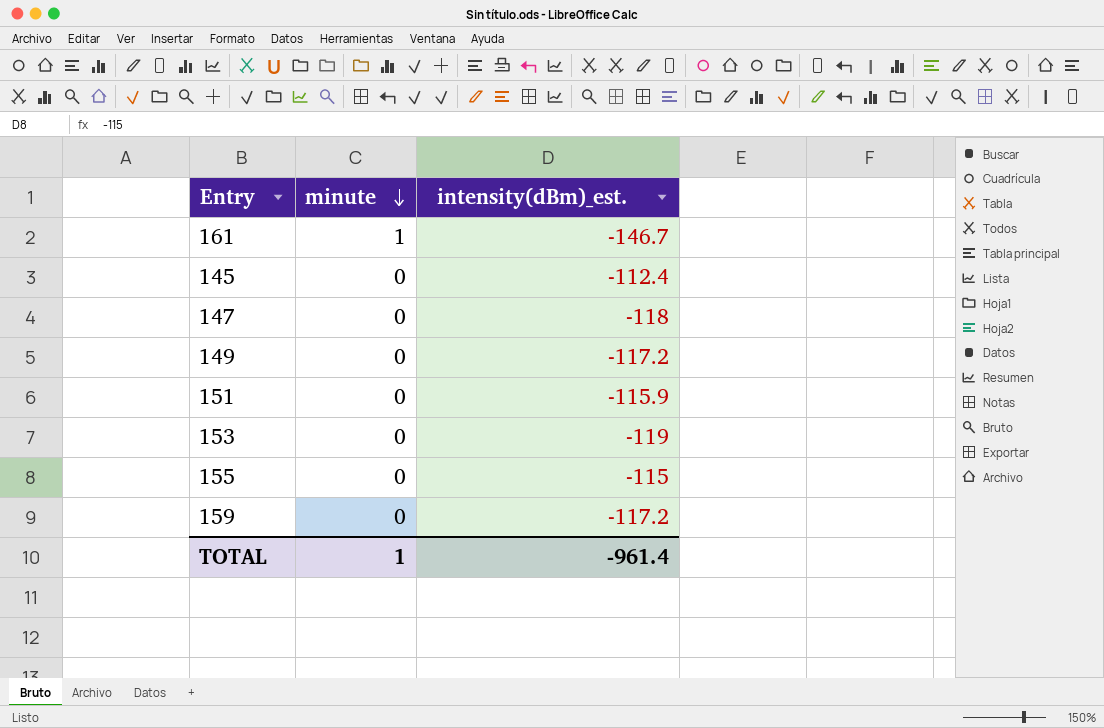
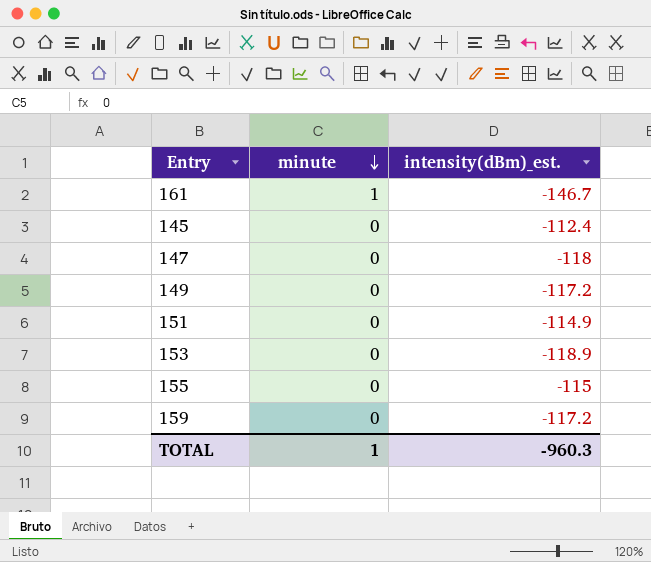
151 | intensity(dBm)_est.: -115.9 -> -114.9
153 | intensity(dBm)_est.: -119 -> -118.9
TOTAL | intensity(dBm)_est.: -961.4 -> -960.3

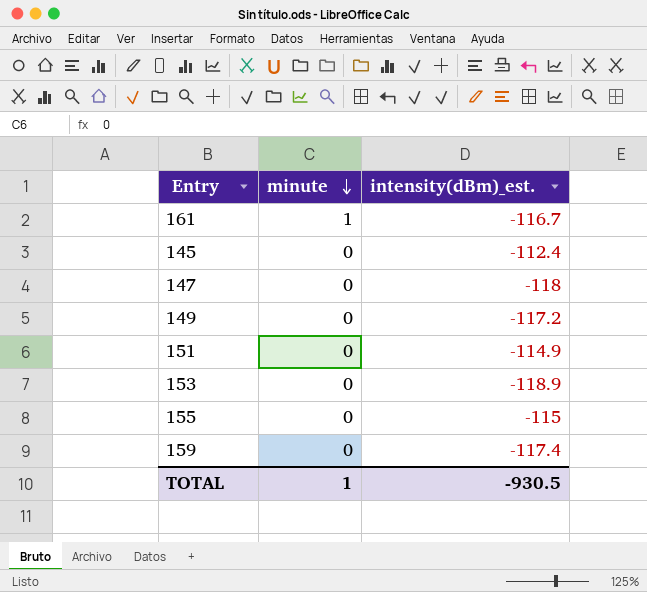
161 | intensity(dBm)_est.: -146.7 -> -116.7
159 | intensity(dBm)_est.: -117.2 -> -117.4
TOTAL | intensity(dBm)_est.: -960.3 -> -930.5

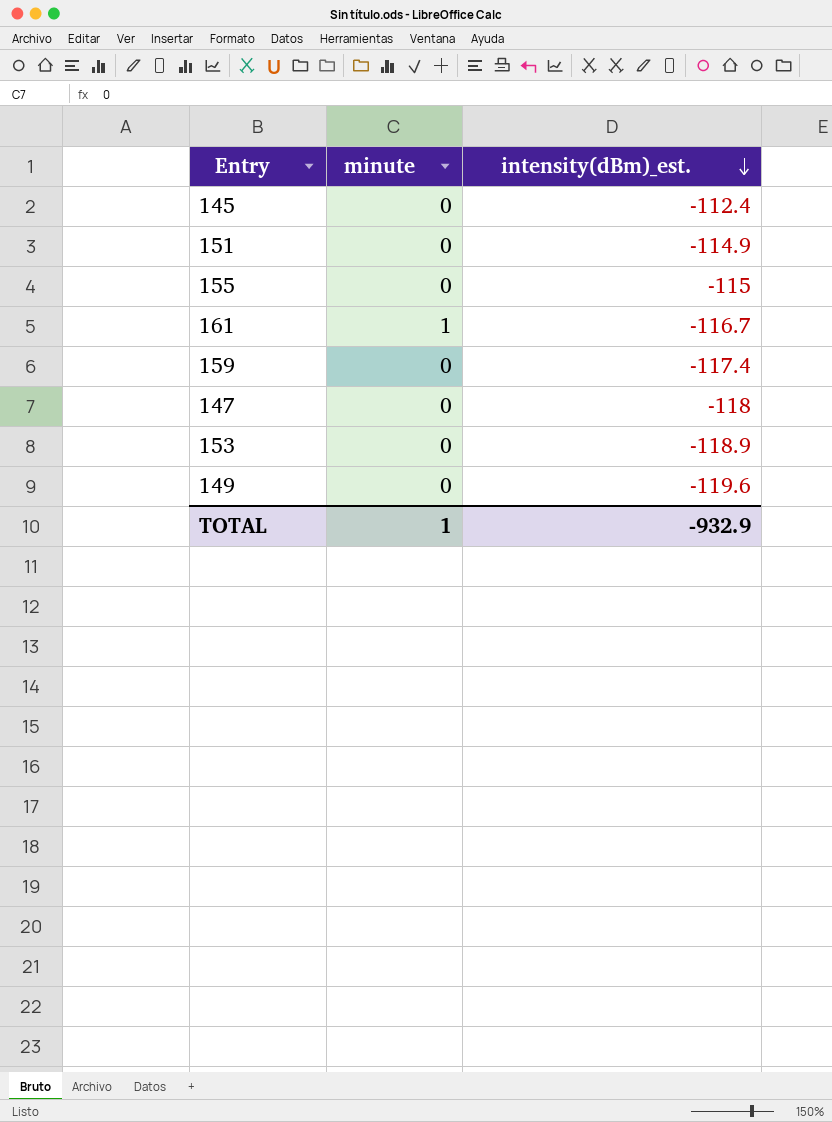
row order: minute descending -> intensity(dBm)_est. descending
149 | intensity(dBm)_est.: -117.2 -> -119.6
TOTAL | intensity(dBm)_est.: -930.5 -> -932.9

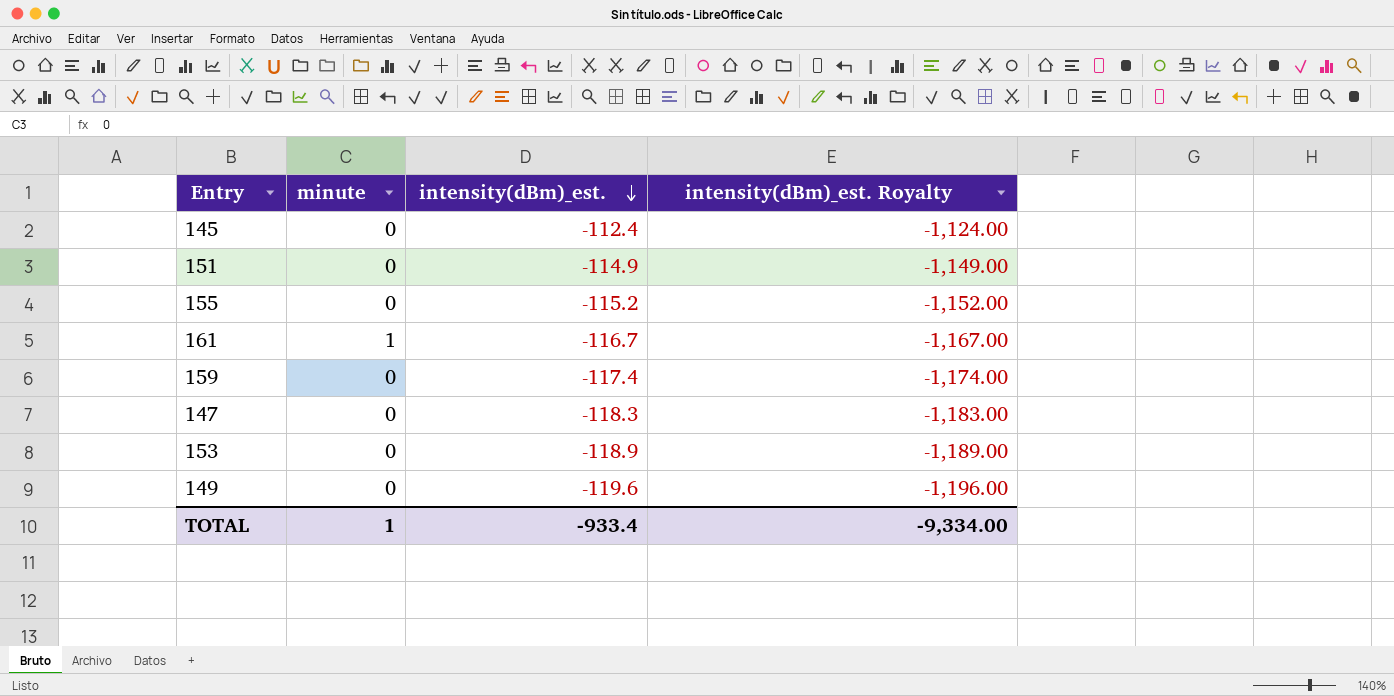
column intensity(dBm)_est. Royalty | formula: none -> [intensity(dBm)_est.] * 10
155 | intensity(dBm)_est.: -115 -> -115.2
147 | intensity(dBm)_est.: -118 -> -118.3
TOTAL | intensity(dBm)_est.: -932.9 -> -933.4

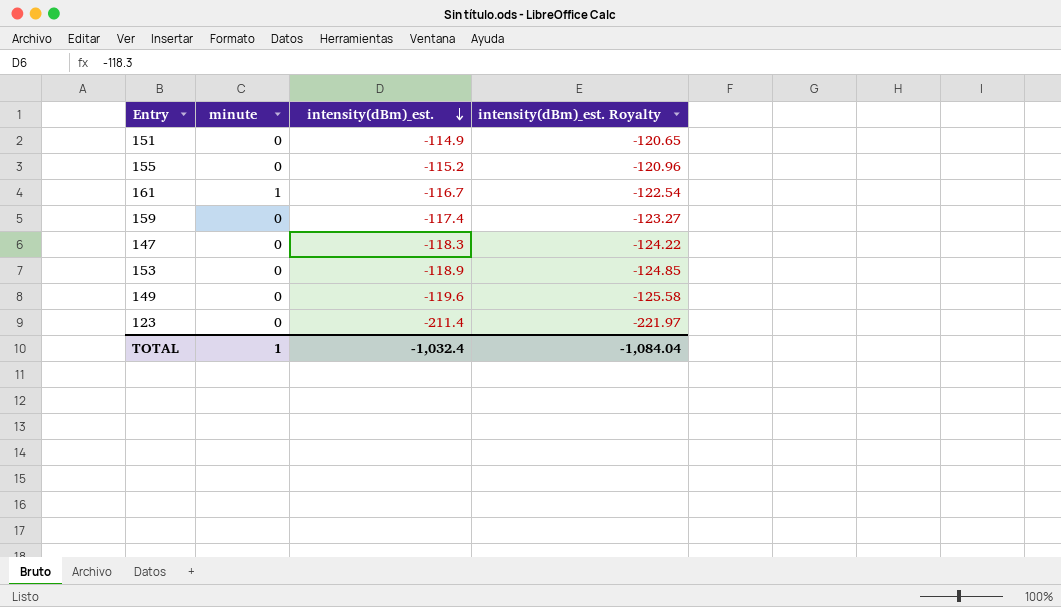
column intensity(dBm)_est. Royalty | formula: [intensity(dBm)_est.] * 10 -> [intensity(dBm)_est.] * 1.05
row 145: 0 | -112.4 | -1,124.00 -> none
row 123: none -> 0 | -211.4 | -221.97
TOTAL | intensity(dBm)_est.: -933.4 -> -1,032.4
TOTAL | intensity(dBm)_est. Royalty: -9,334.00 -> -1,084.04

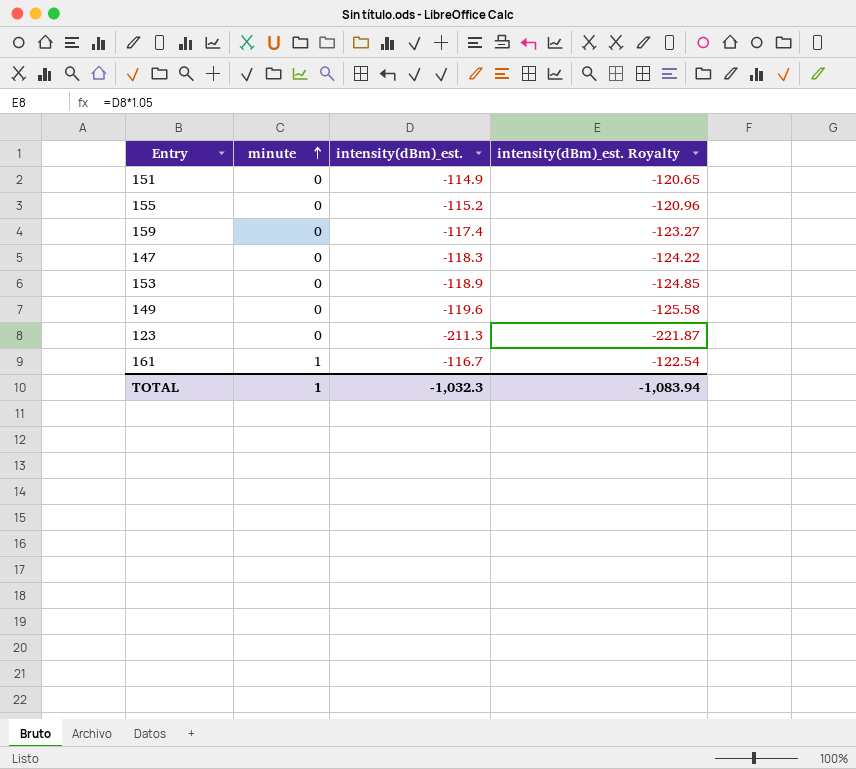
row order: intensity(dBm)_est. descending -> minute ascending
123 | intensity(dBm)_est.: -211.4 -> -211.3
123 | intensity(dBm)_est. Royalty: -221.97 -> -221.87
TOTAL | intensity(dBm)_est.: -1,032.4 -> -1,032.3
TOTAL | intensity(dBm)_est. Royalty: -1,084.04 -> -1,083.94

